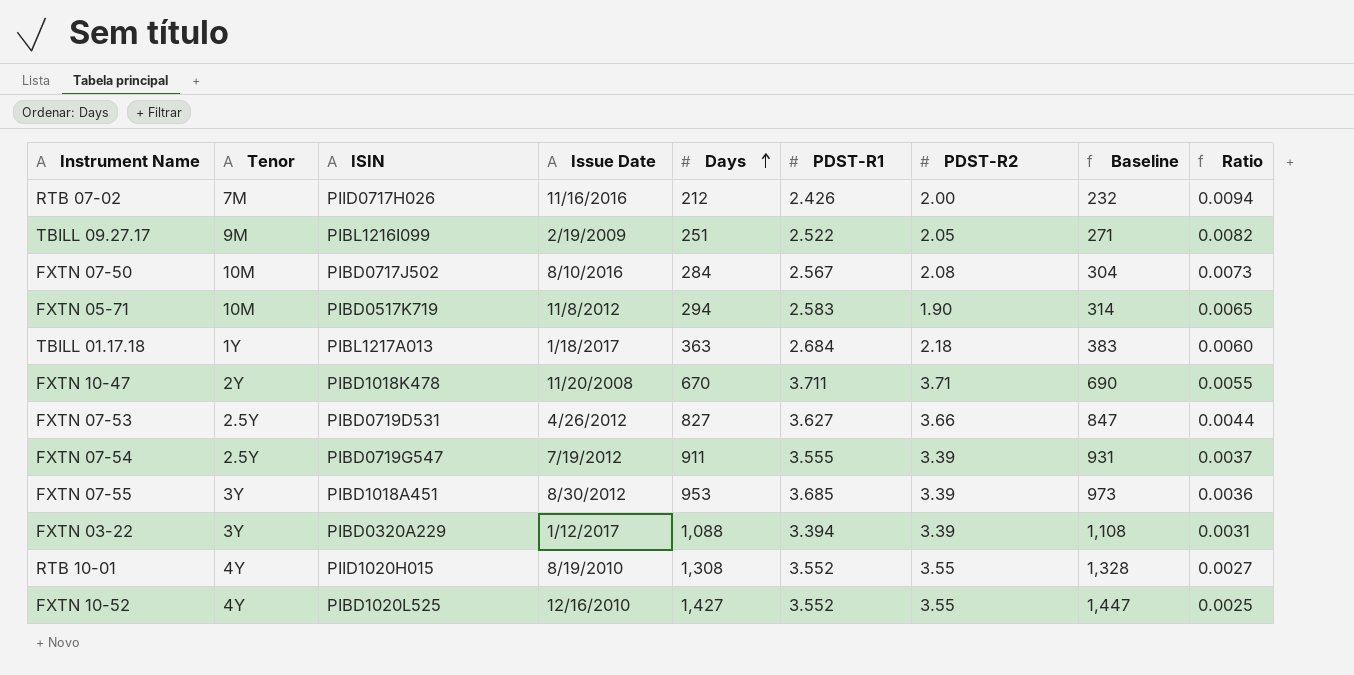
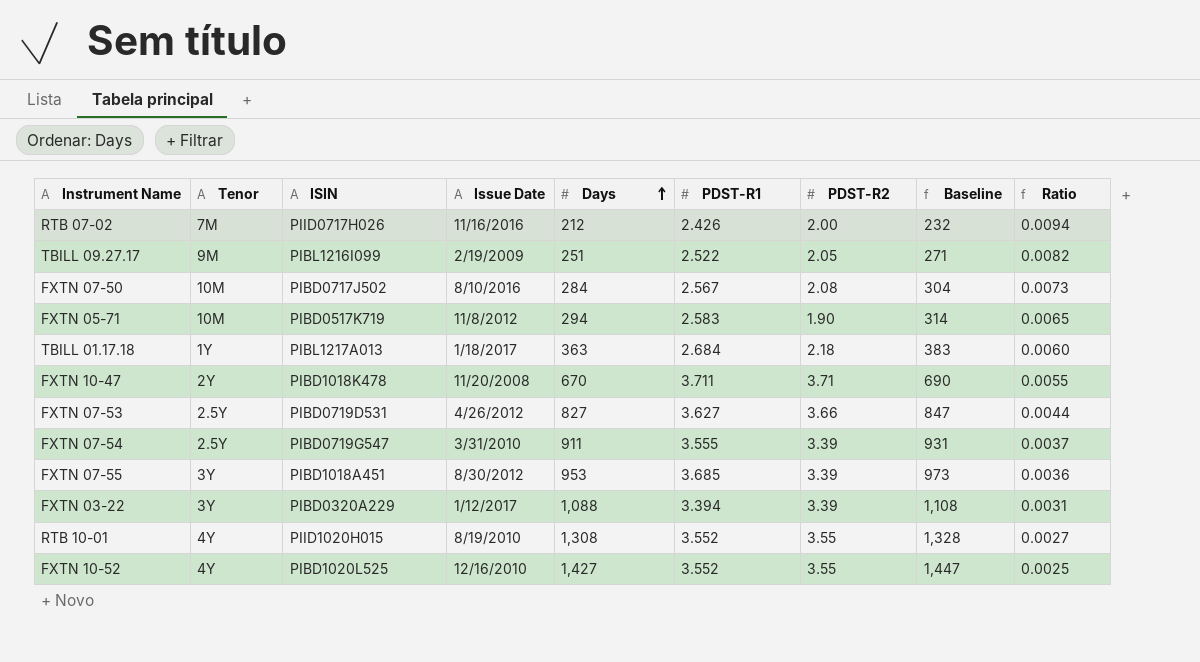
FXTN 07-54 | Issue Date: 7/19/2012 -> 3/31/2010

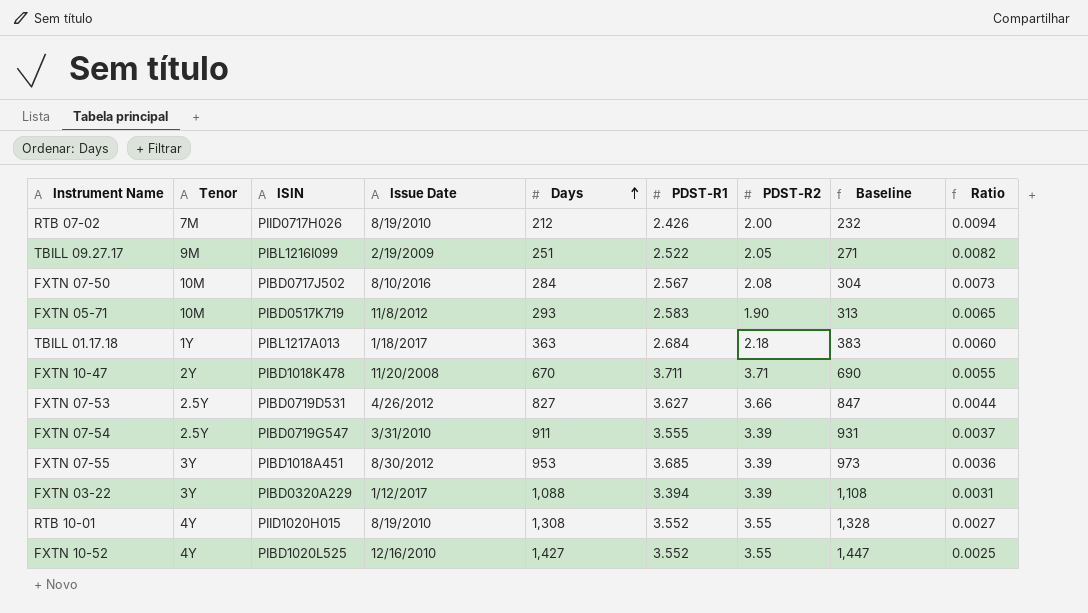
RTB 07-02 | Issue Date: 11/16/2016 -> 8/19/2010
FXTN 05-71 | Days: 294 -> 293
FXTN 05-71 | Baseline: 314 -> 313

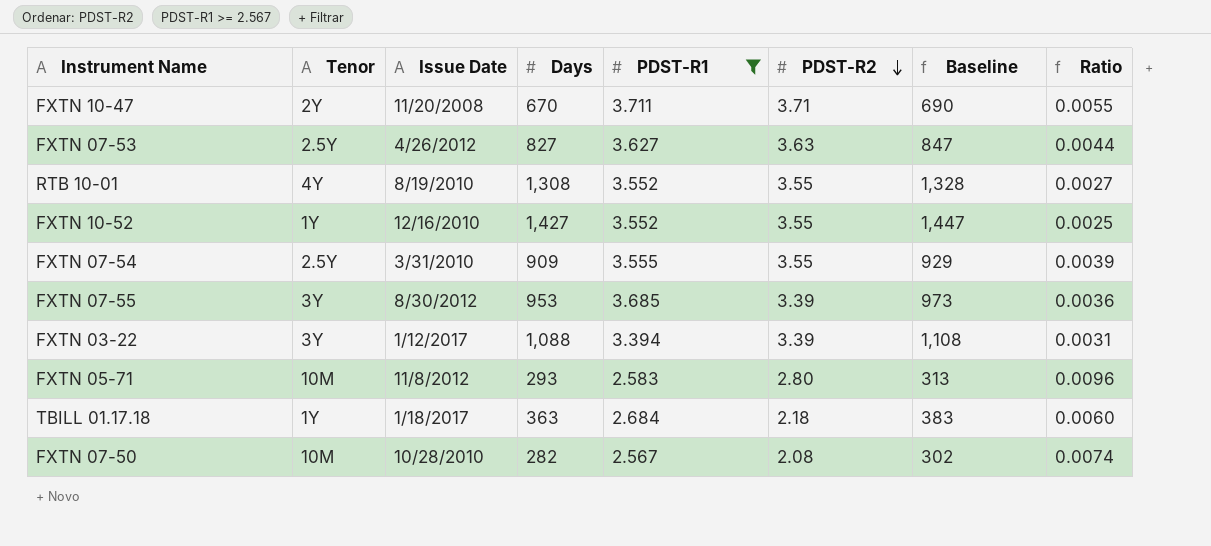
filter: none -> PDST-R1 >= 2.567
row order: Days ascending -> PDST-R2 descending
column ISIN | position: 3 -> none
FXTN 07-53 | PDST-R2: 3.66 -> 3.63
FXTN 10-52 | Tenor: 4Y -> 1Y
FXTN 07-54 | Days: 911 -> 909
FXTN 07-54 | PDST-R2: 3.39 -> 3.55
FXTN 07-54 | Baseline: 931 -> 929
FXTN 07-54 | Ratio: 0.0037 -> 0.0039
FXTN 05-71 | PDST-R2: 1.90 -> 2.80
FXTN 05-71 | Ratio: 0.0065 -> 0.0096
FXTN 07-50 | Issue Date: 8/10/2016 -> 10/28/2010
FXTN 07-50 | Days: 284 -> 282
FXTN 07-50 | Baseline: 304 -> 302
FXTN 07-50 | Ratio: 0.0073 -> 0.0074

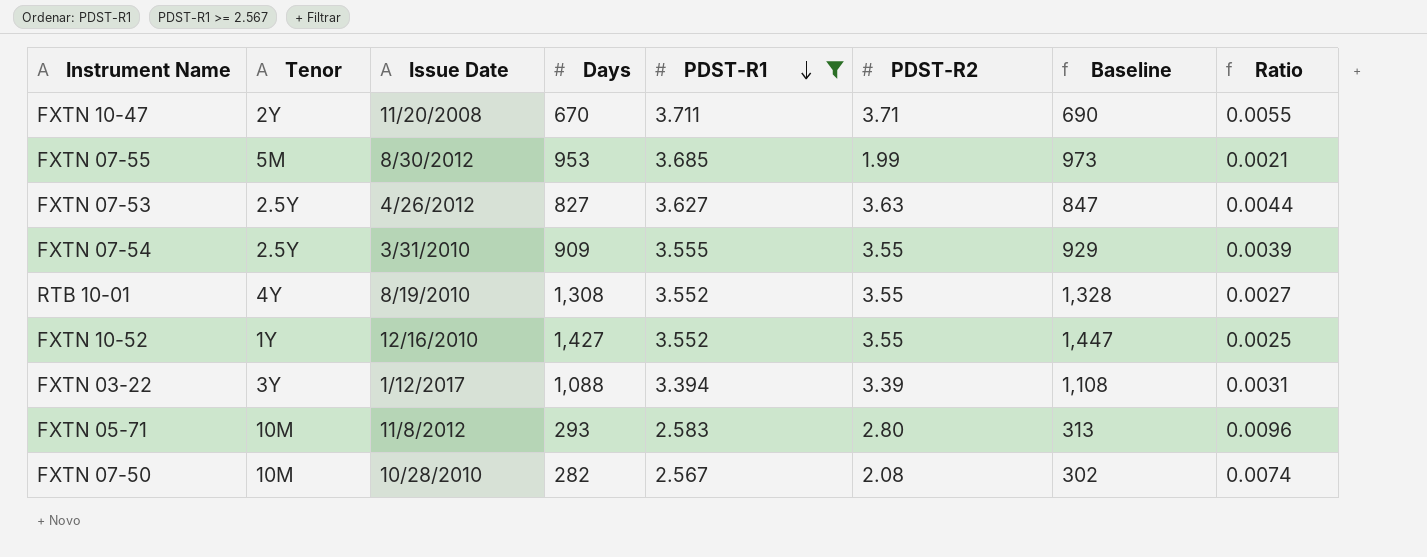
row order: PDST-R2 descending -> PDST-R1 descending
row TBILL 01.17.18: 1Y | 1/18/2017 | 363 | 2.684 | 2.18 | 383 | 0.0060 -> none
FXTN 07-55 | Tenor: 3Y -> 5M
FXTN 07-55 | PDST-R2: 3.39 -> 1.99
FXTN 07-55 | Ratio: 0.0036 -> 0.0021

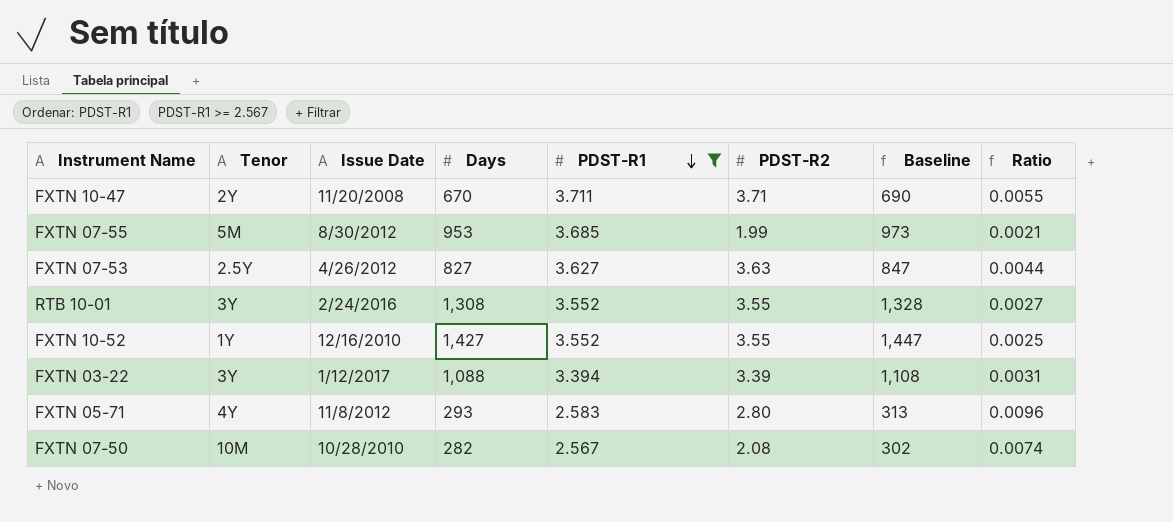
row FXTN 07-54: 2.5Y | 3/31/2010 | 909 | 3.555 | 3.55 | 929 | 0.0039 -> none
RTB 10-01 | Tenor: 4Y -> 3Y
RTB 10-01 | Issue Date: 8/19/2010 -> 2/24/2016
FXTN 05-71 | Tenor: 10M -> 4Y

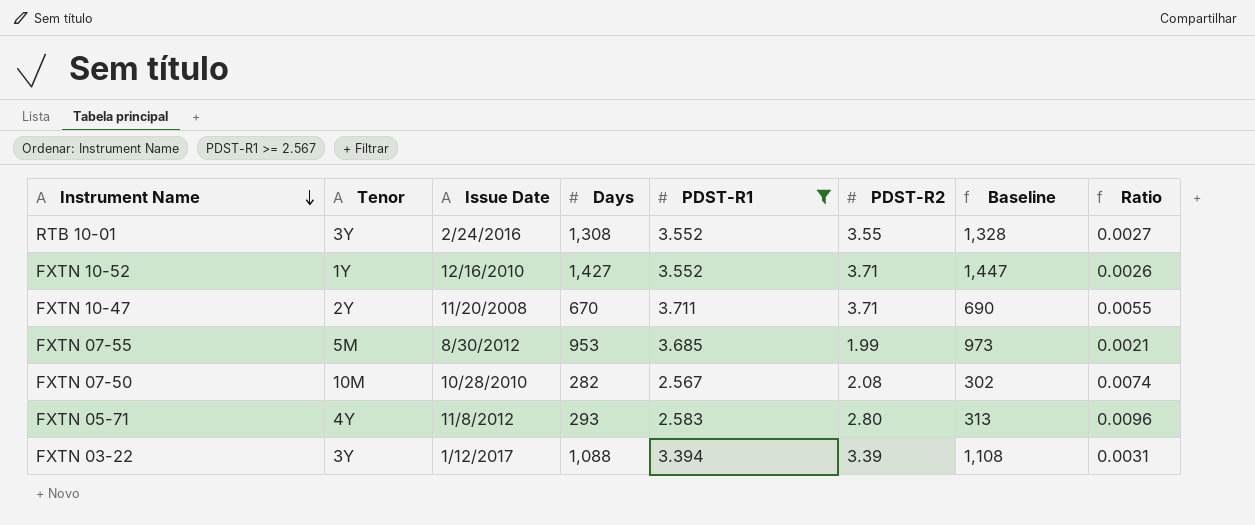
row order: PDST-R1 descending -> Instrument Name descending
row FXTN 07-53: 2.5Y | 4/26/2012 | 827 | 3.627 | 3.63 | 847 | 0.0044 -> none
FXTN 10-52 | PDST-R2: 3.55 -> 3.71
FXTN 10-52 | Ratio: 0.0025 -> 0.0026

